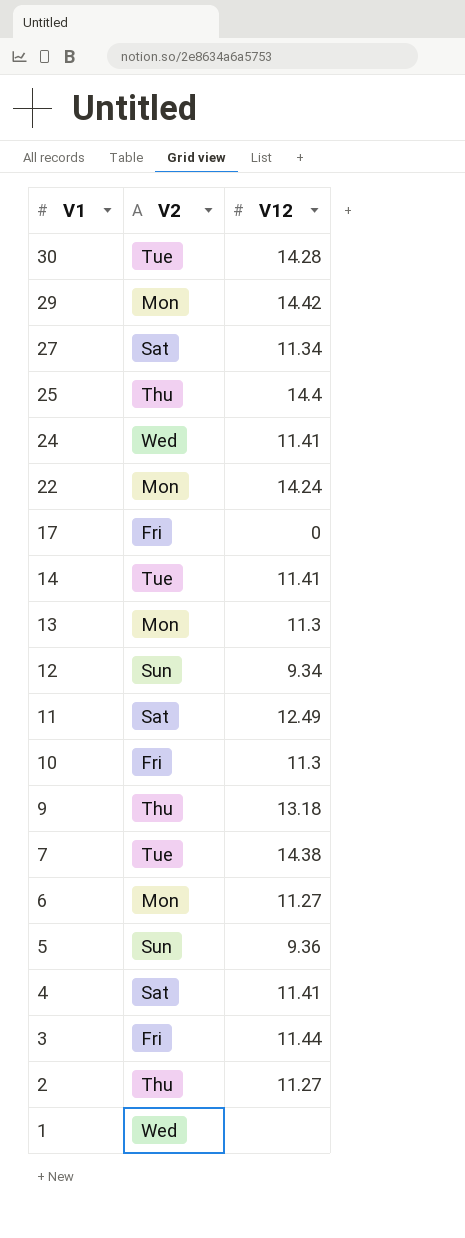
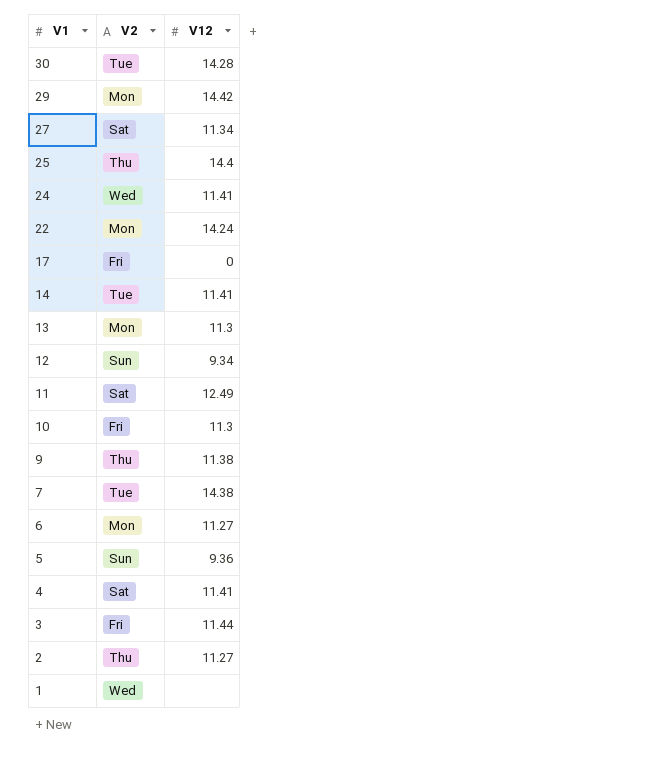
9 | V12: 13.18 -> 11.38

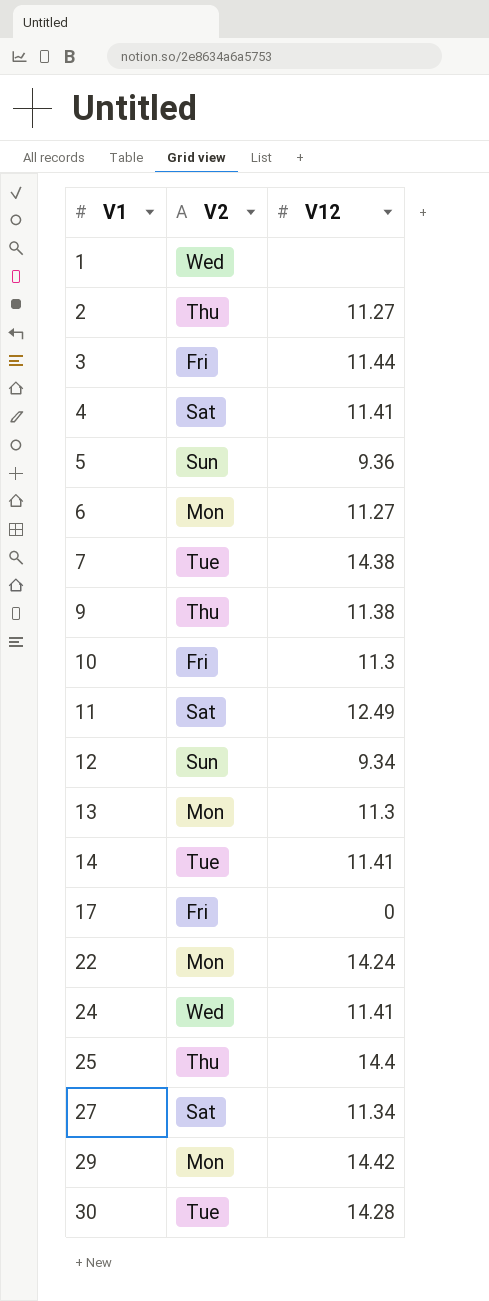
row order: V1 descending -> V1 ascending

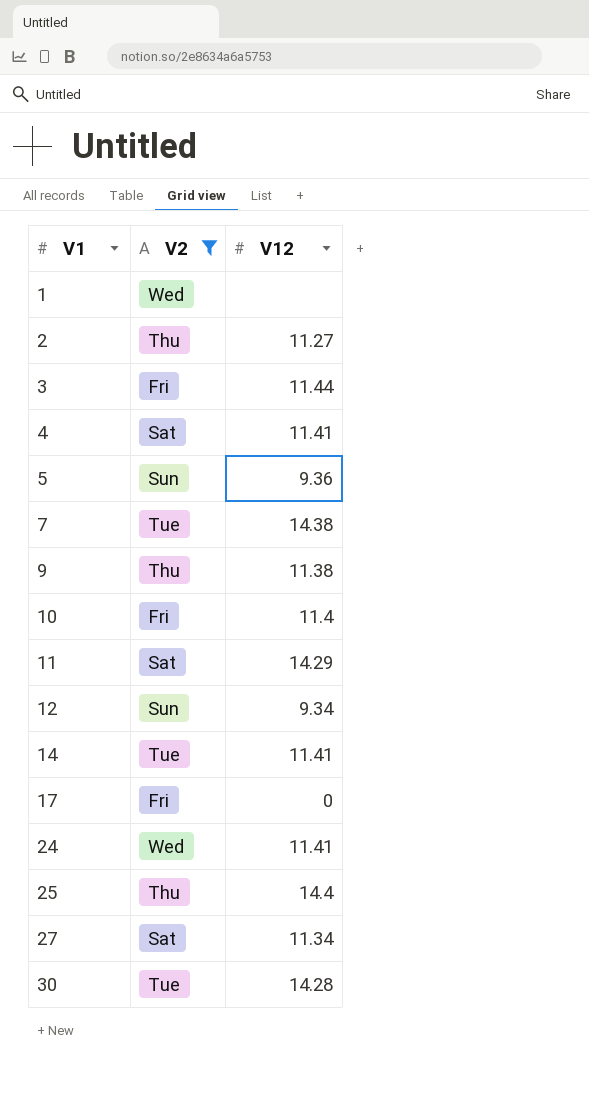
filter: none -> V2 != Mon
10 | V12: 11.3 -> 11.4
11 | V12: 12.49 -> 14.29

